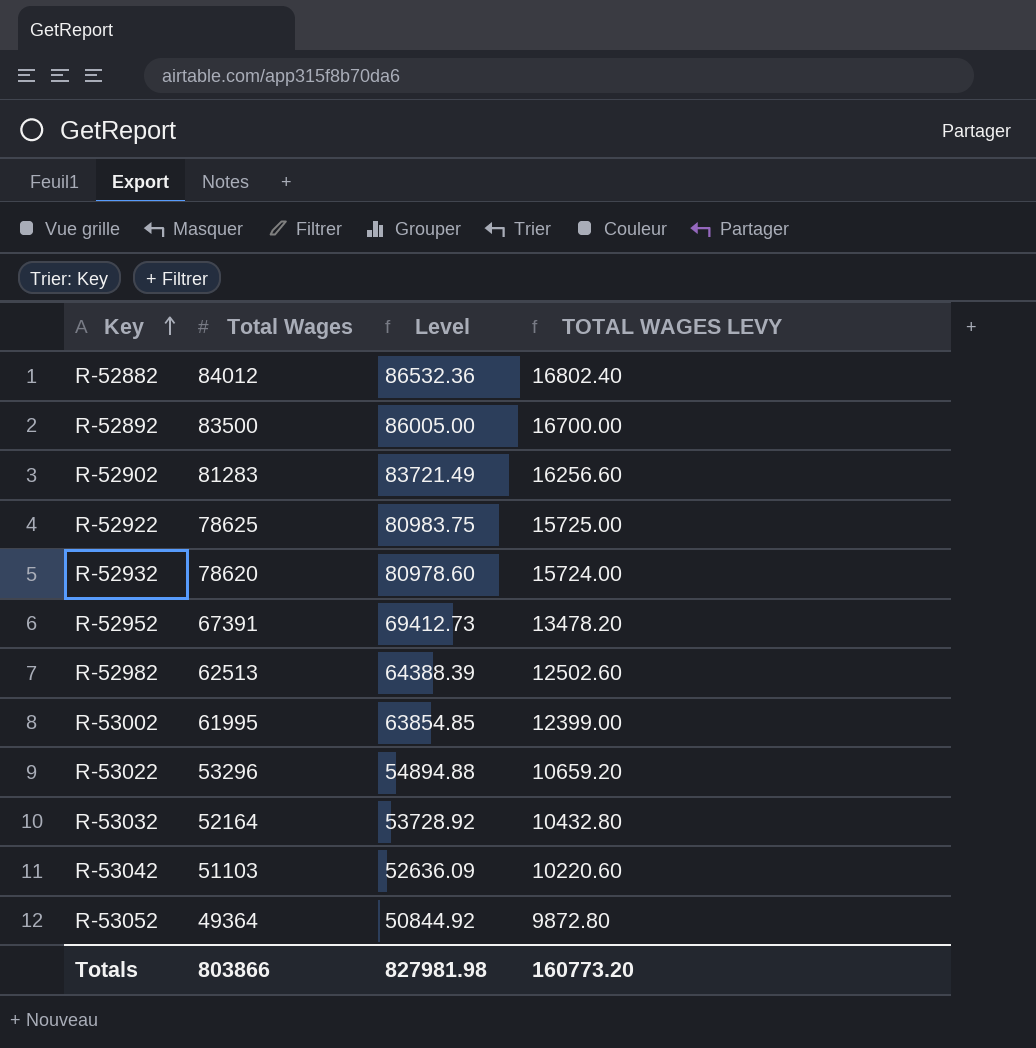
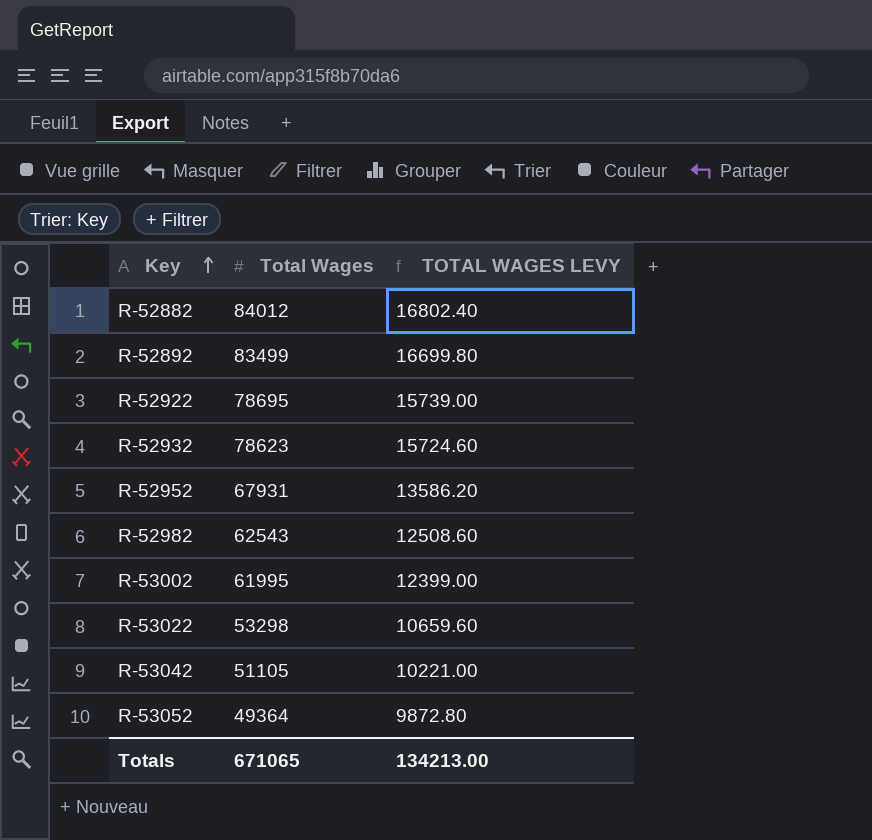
column Level | formula: [Total Wages] * 1.03 -> none
row R-52902: 81283 | 83721.49 | 16256.60 -> none
row R-53032: 52164 | 53728.92 | 10432.80 -> none
R-52892 | Total Wages: 83500 -> 83499
R-52892 | TOTAL WAGES LEVY: 16700.00 -> 16699.80
R-52922 | Total Wages: 78625 -> 78695
R-52922 | TOTAL WAGES LEVY: 15725.00 -> 15739.00
R-52932 | Total Wages: 78620 -> 78623
R-52932 | TOTAL WAGES LEVY: 15724.00 -> 15724.60
R-52952 | Total Wages: 67391 -> 67931
R-52952 | TOTAL WAGES LEVY: 13478.20 -> 13586.20
R-52982 | Total Wages: 62513 -> 62543
R-52982 | TOTAL WAGES LEVY: 12502.60 -> 12508.60
R-53022 | Total Wages: 53296 -> 53298
R-53022 | TOTAL WAGES LEVY: 10659.20 -> 10659.60
R-53042 | Total Wages: 51103 -> 51105
R-53042 | TOTAL WAGES LEVY: 10220.60 -> 10221.00
Totals | Total Wages: 803866 -> 671065
Totals | TOTAL WAGES LEVY: 160773.20 -> 134213.00

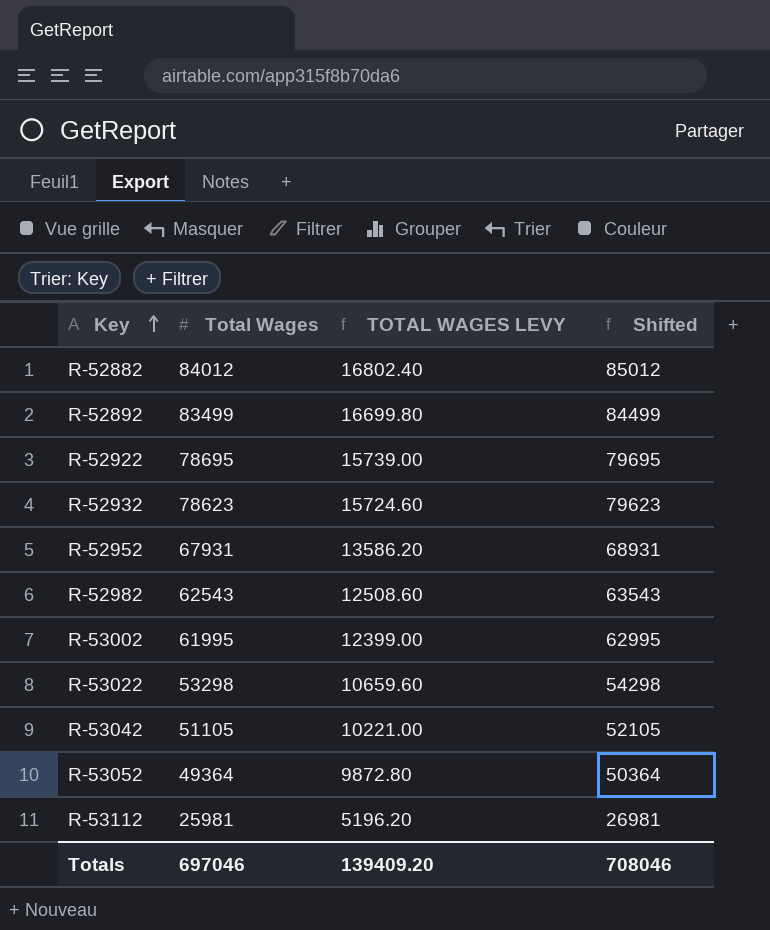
column Shifted | formula: none -> [Total Wages] + 1000
row R-53112: none -> 25981 | 5196.20 | 26981
Totals | Total Wages: 671065 -> 697046
Totals | TOTAL WAGES LEVY: 134213.00 -> 139409.20

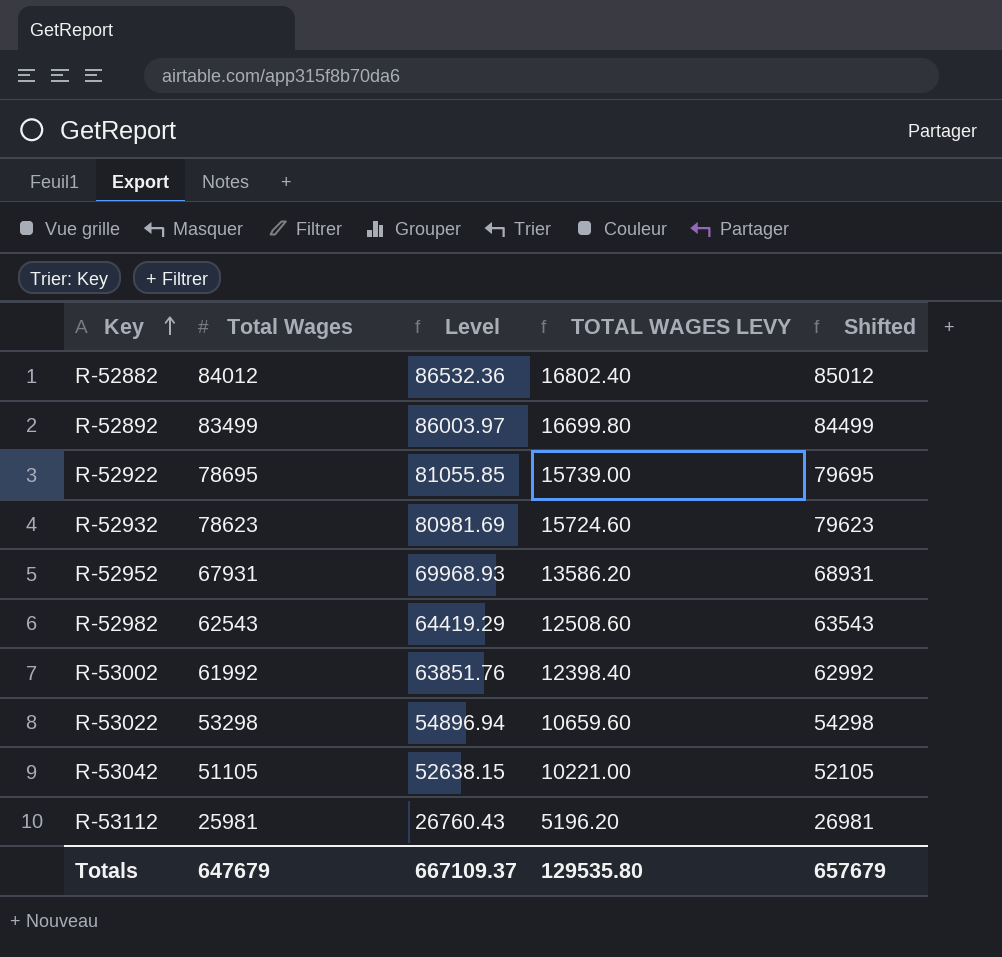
column Level | formula: none -> [Total Wages] * 1.03
row R-53052: 49364 | 9872.80 | 50364 -> none
R-53002 | Total Wages: 61995 -> 61992
R-53002 | TOTAL WAGES LEVY: 12399.00 -> 12398.40
R-53002 | Shifted: 62995 -> 62992
Totals | Total Wages: 697046 -> 647679
Totals | TOTAL WAGES LEVY: 139409.20 -> 129535.80
Totals | Shifted: 708046 -> 657679

